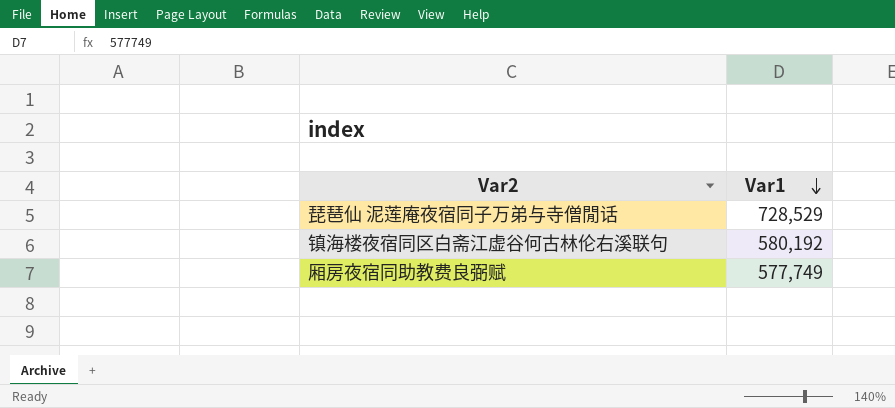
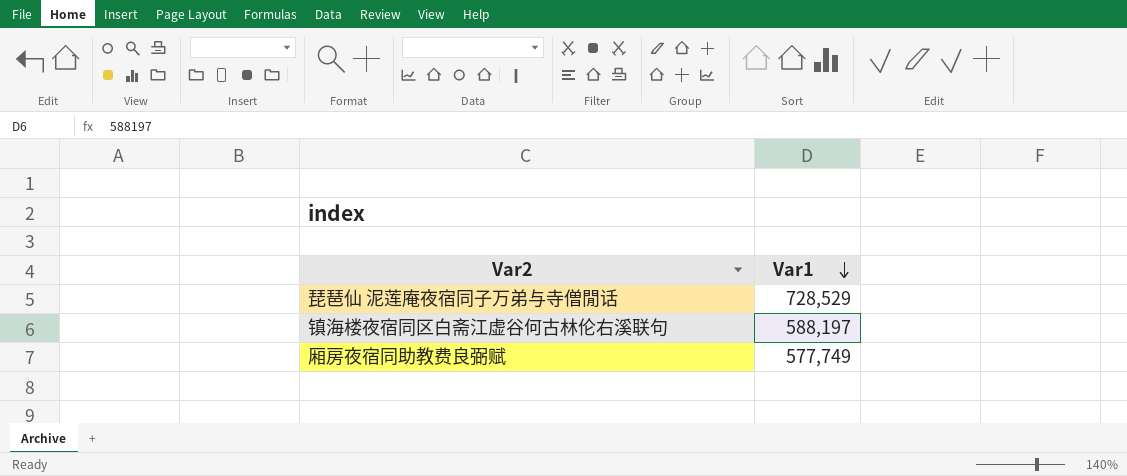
镇海楼夜宿同区白斋江虚谷何古林伦右溪联句 | Var1: 580,192 -> 588,197

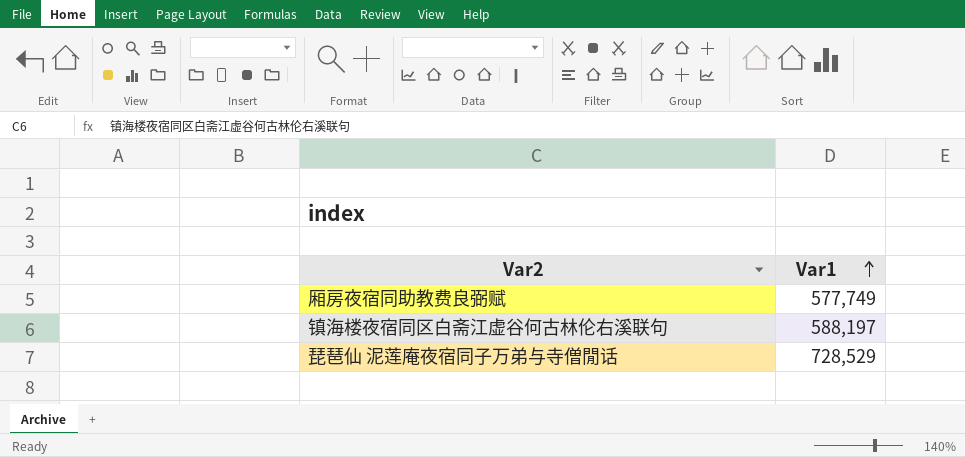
row order: Var1 descending -> Var1 ascending

